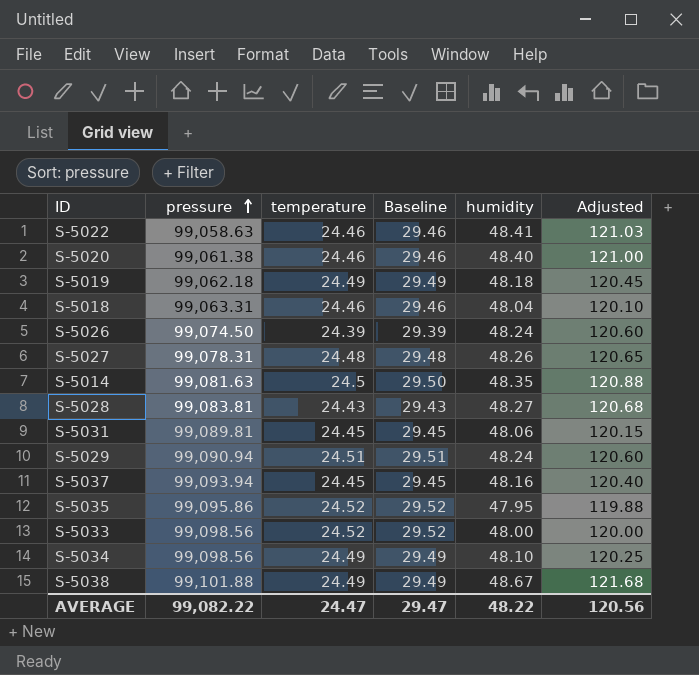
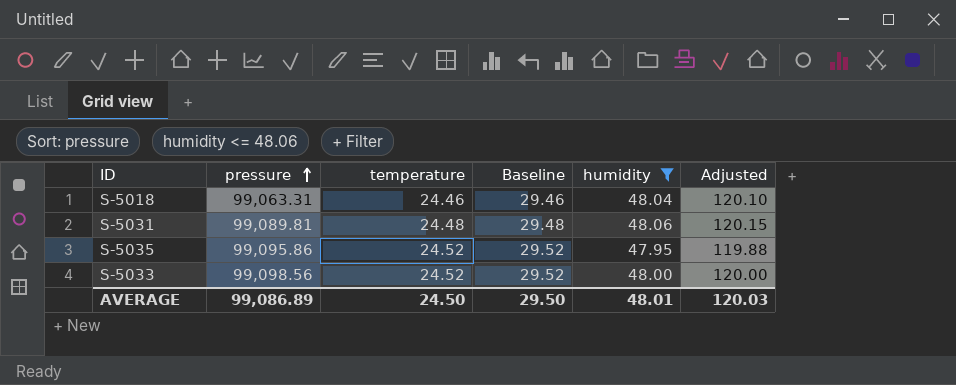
filter: none -> humidity <= 48.06
S-5031 | temperature: 24.45 -> 24.48
S-5031 | Baseline: 29.45 -> 29.48
AVERAGE | pressure: 99,082.22 -> 99,086.89
AVERAGE | temperature: 24.47 -> 24.50
AVERAGE | Baseline: 29.47 -> 29.50
AVERAGE | humidity: 48.22 -> 48.01
AVERAGE | Adjusted: 120.56 -> 120.03

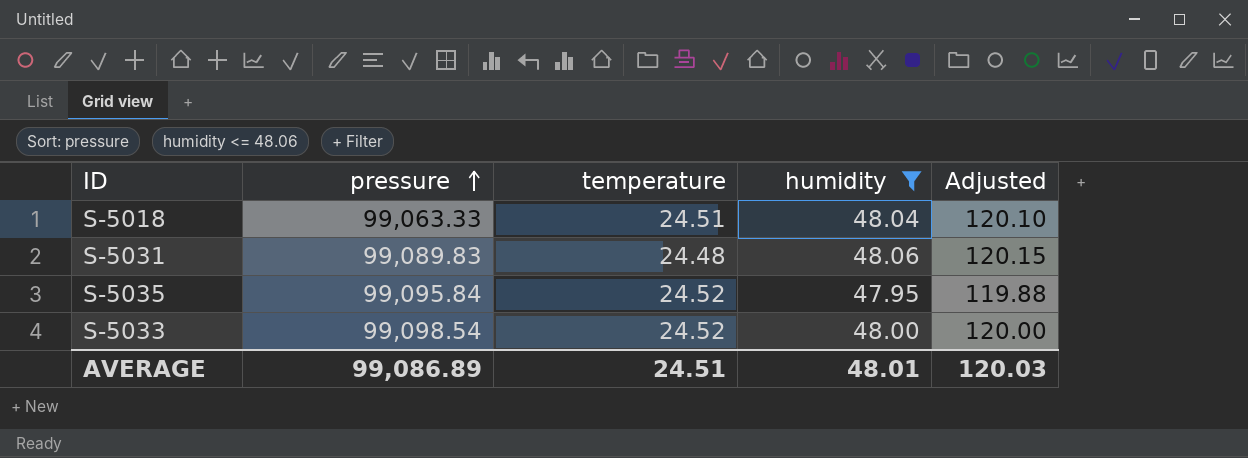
column Baseline | formula: [temperature] + 5 -> none
S-5018 | pressure: 99,063.31 -> 99,063.33
S-5018 | temperature: 24.46 -> 24.51
S-5031 | pressure: 99,089.81 -> 99,089.83
S-5035 | pressure: 99,095.86 -> 99,095.84
S-5033 | pressure: 99,098.56 -> 99,098.54
AVERAGE | temperature: 24.50 -> 24.51

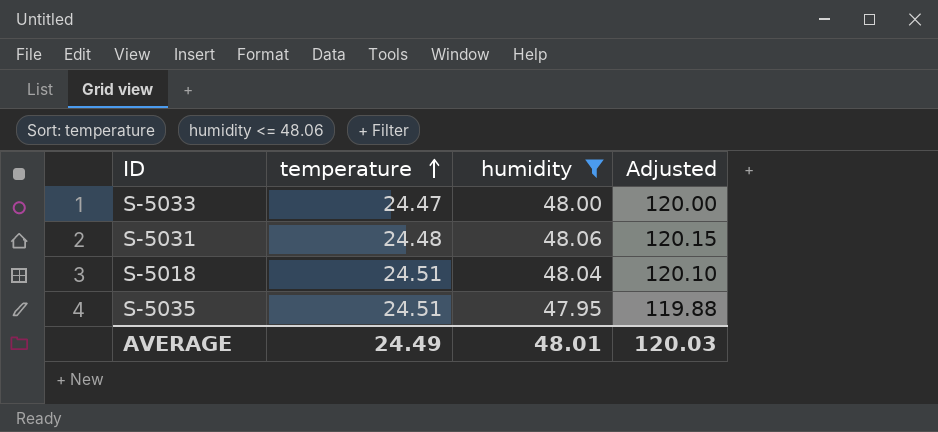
row order: pressure ascending -> temperature ascending
column pressure | position: 2 -> none
S-5033 | temperature: 24.52 -> 24.47
S-5035 | temperature: 24.52 -> 24.51
AVERAGE | temperature: 24.51 -> 24.49

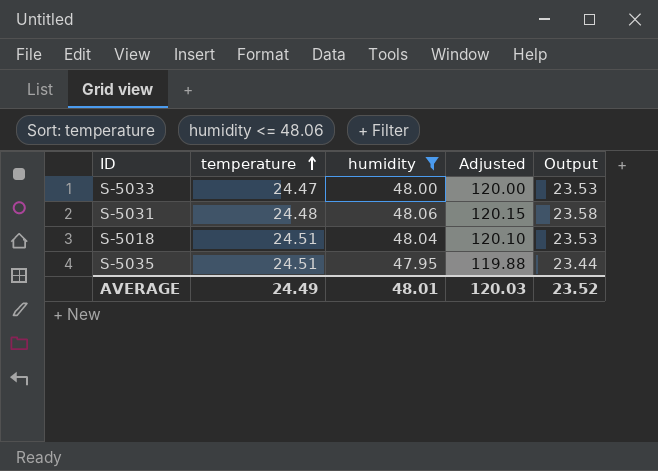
column Output | formula: none -> [humidity] - [temperature]

